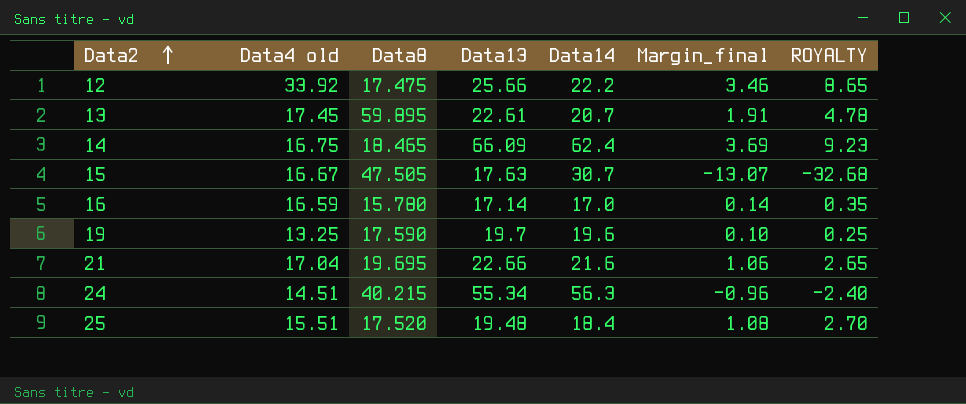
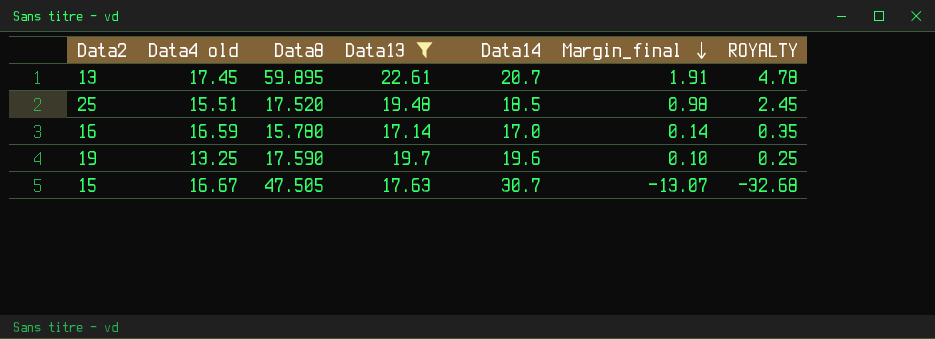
filter: none -> Data13 <= 22.61
row order: Data2 ascending -> Margin_final descending
25 | Data14: 18.4 -> 18.5
25 | Margin_final: 1.08 -> 0.98
25 | ROYALTY: 2.70 -> 2.45

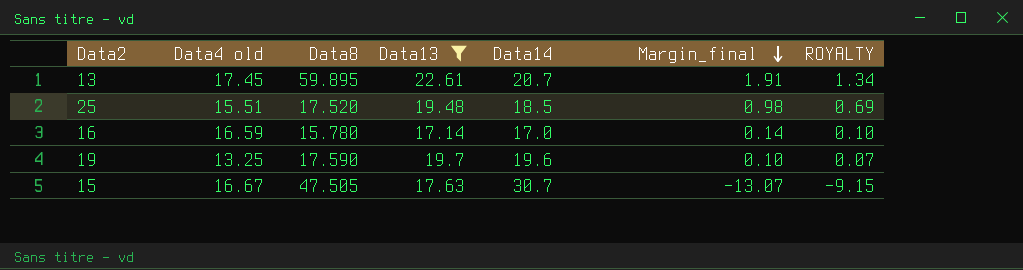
column ROYALTY | formula: [Margin_final] * 2.5 -> [Margin_final] * 0.7

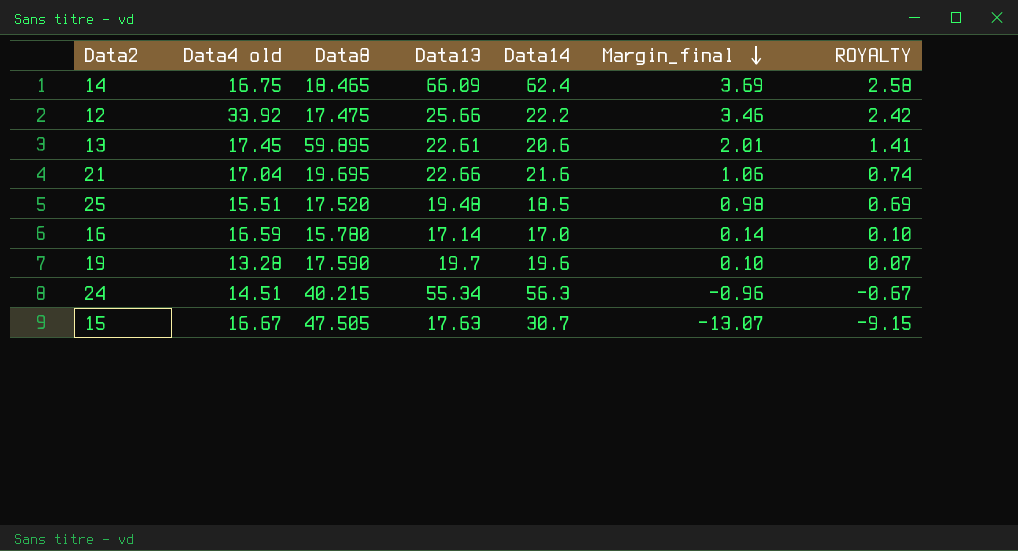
filter: Data13 <= 22.61 -> none
13 | Data14: 20.7 -> 20.6
13 | Margin_final: 1.91 -> 2.01
13 | ROYALTY: 1.34 -> 1.41
19 | Data4 old: 13.25 -> 13.28

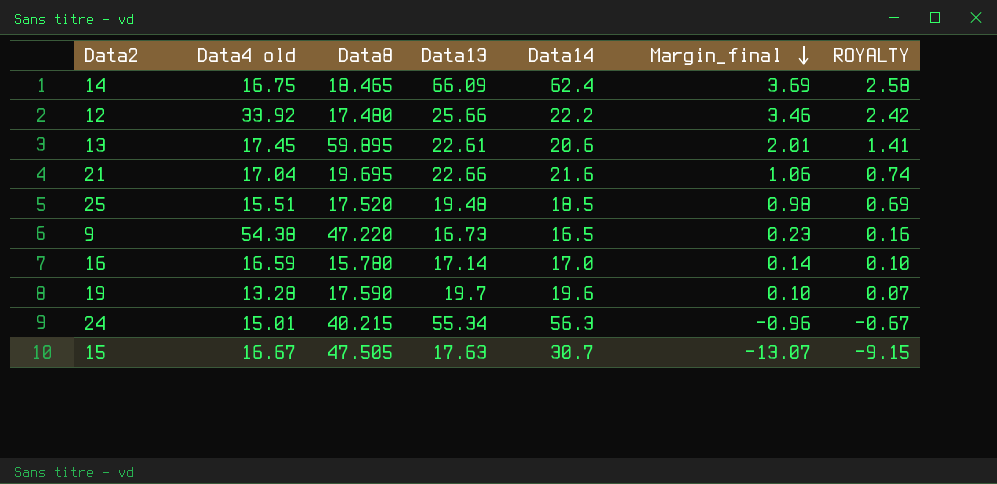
12 | Data8: 17.475 -> 17.480
row 9: none -> 54.38 | 47.220 | 16.73 | 16.5 | 0.23 | 0.16
24 | Data4 old: 14.51 -> 15.01

